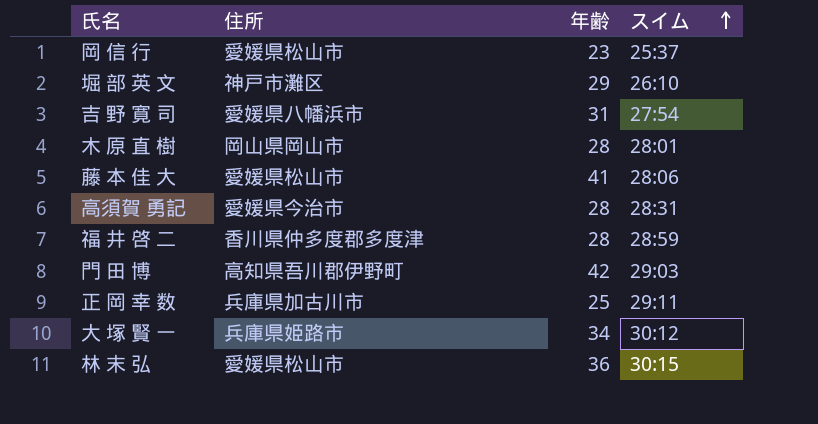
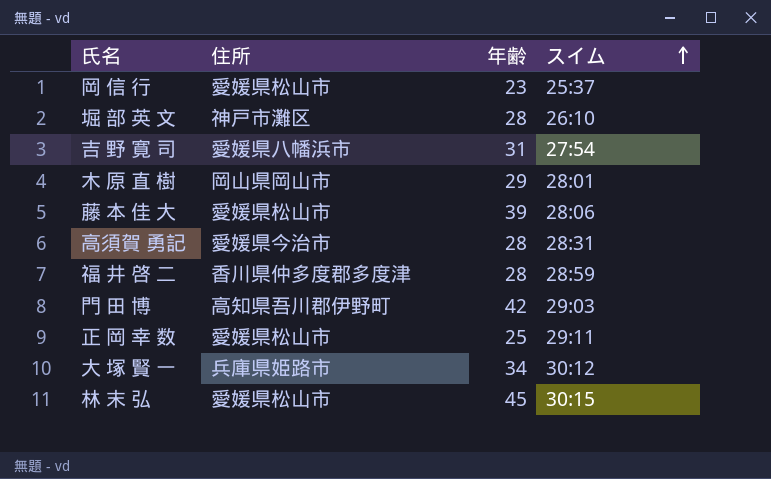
堀 部 英 文 | 年齢: 29 -> 28
木 原 直 樹 | 年齢: 28 -> 29
藤 本 佳 大 | 年齢: 41 -> 39
正 岡 幸 数 | 住所: 兵庫県加古川市 -> 愛媛県松山市
林 末 弘 | 年齢: 36 -> 45

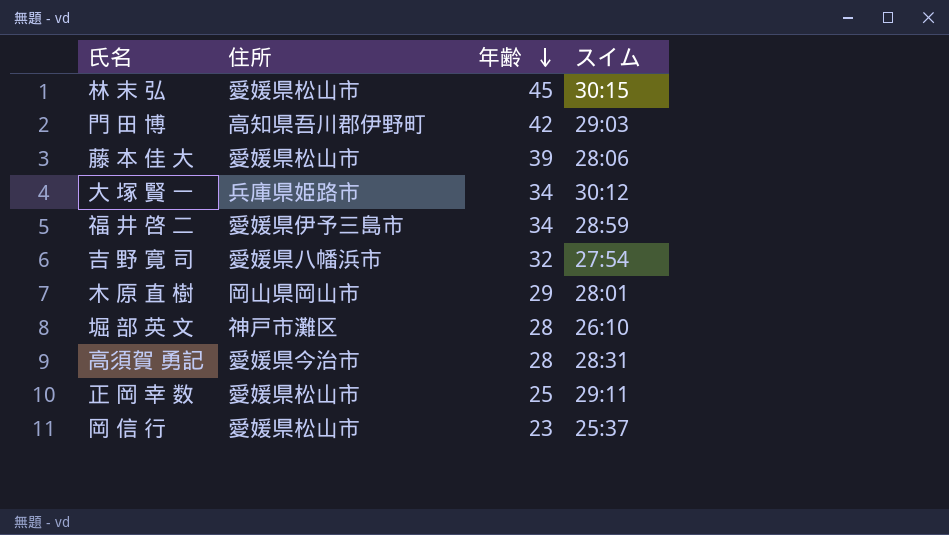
row order: スイム ascending -> 年齢 descending
福 井 啓 二 | 住所: 香川県仲多度郡多度津 -> 愛媛県伊予三島市
福 井 啓 二 | 年齢: 28 -> 34
吉 野 寛 司 | 年齢: 31 -> 32

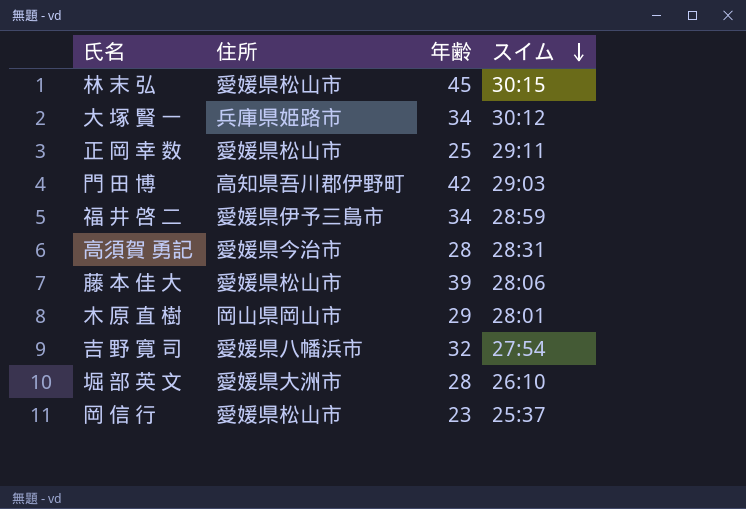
row order: 年齢 descending -> スイム descending
堀 部 英 文 | 住所: 神戸市灘区 -> 愛媛県大洲市

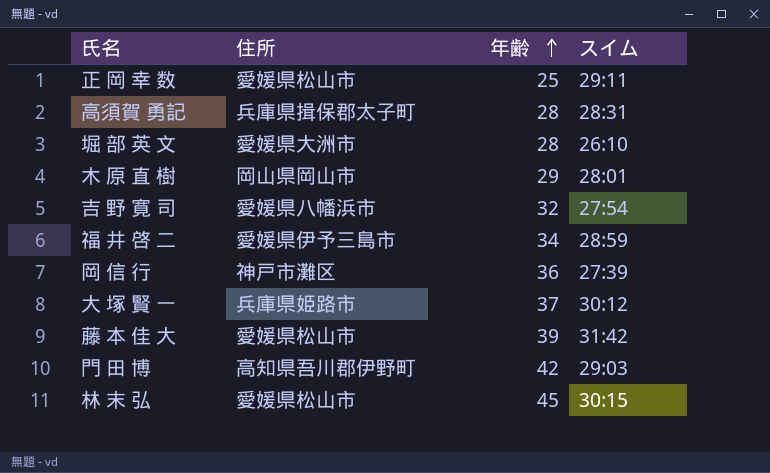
row order: スイム descending -> 年齢 ascending
高須賀 勇記 | 住所: 愛媛県今治市 -> 兵庫県揖保郡太子町
岡 信 行 | 住所: 愛媛県松山市 -> 神戸市灘区
岡 信 行 | 年齢: 23 -> 36
岡 信 行 | スイム: 25:37 -> 27:39
大 塚 賢 一 | 年齢: 34 -> 37
藤 本 佳 大 | スイム: 28:06 -> 31:42

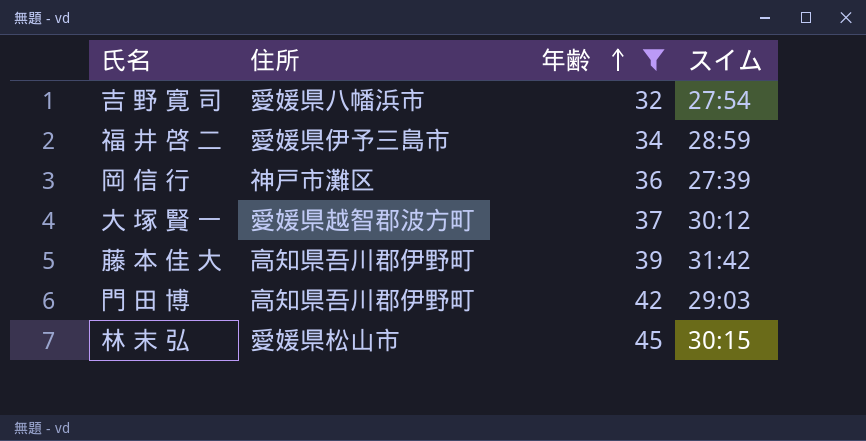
filter: none -> 年齢 >= 32
大 塚 賢 一 | 住所: 兵庫県姫路市 -> 愛媛県越智郡波方町
藤 本 佳 大 | 住所: 愛媛県松山市 -> 高知県吾川郡伊野町

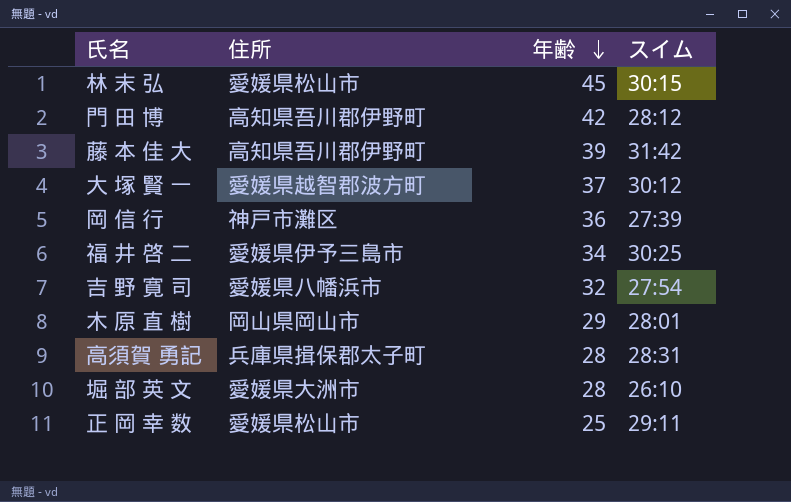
filter: 年齢 >= 32 -> none
row order: 年齢 ascending -> 年齢 descending
門 田 博 | スイム: 29:03 -> 28:12
福 井 啓 二 | スイム: 28:59 -> 30:25

